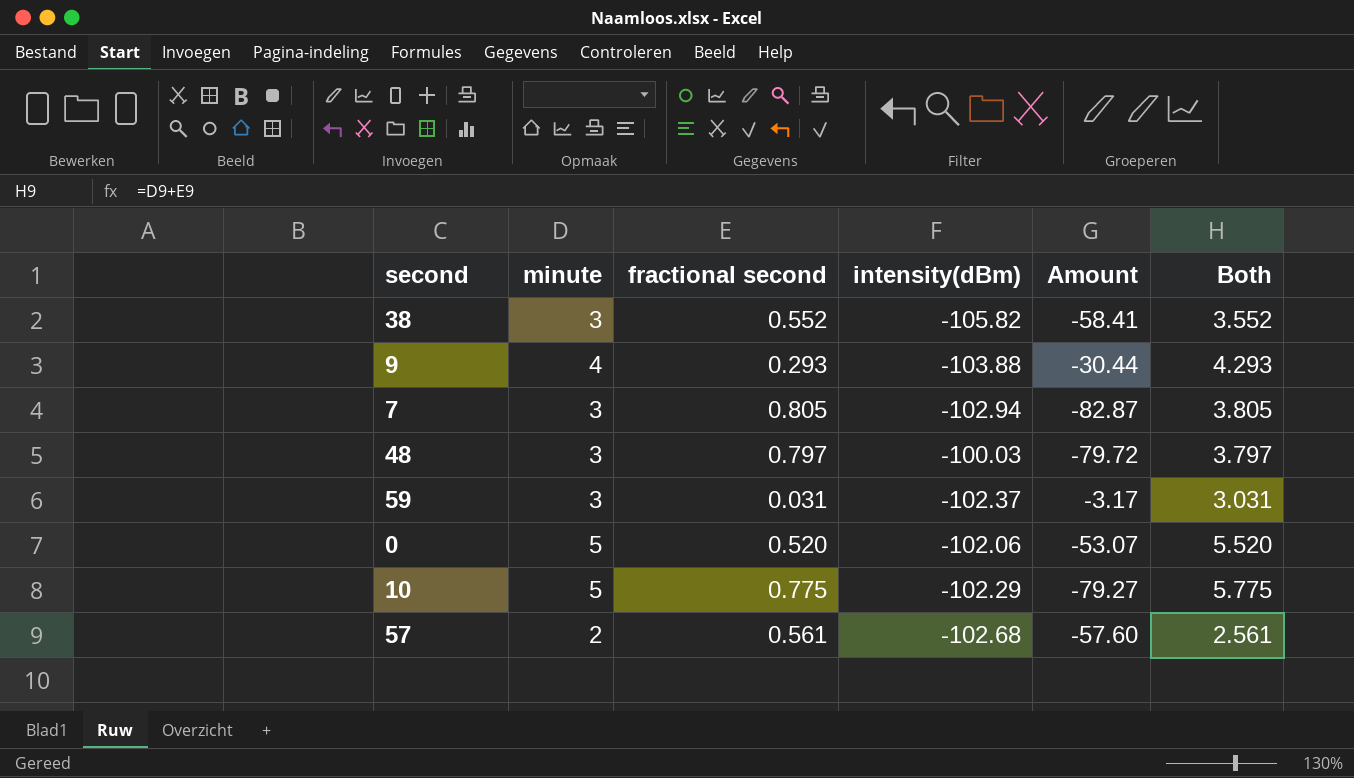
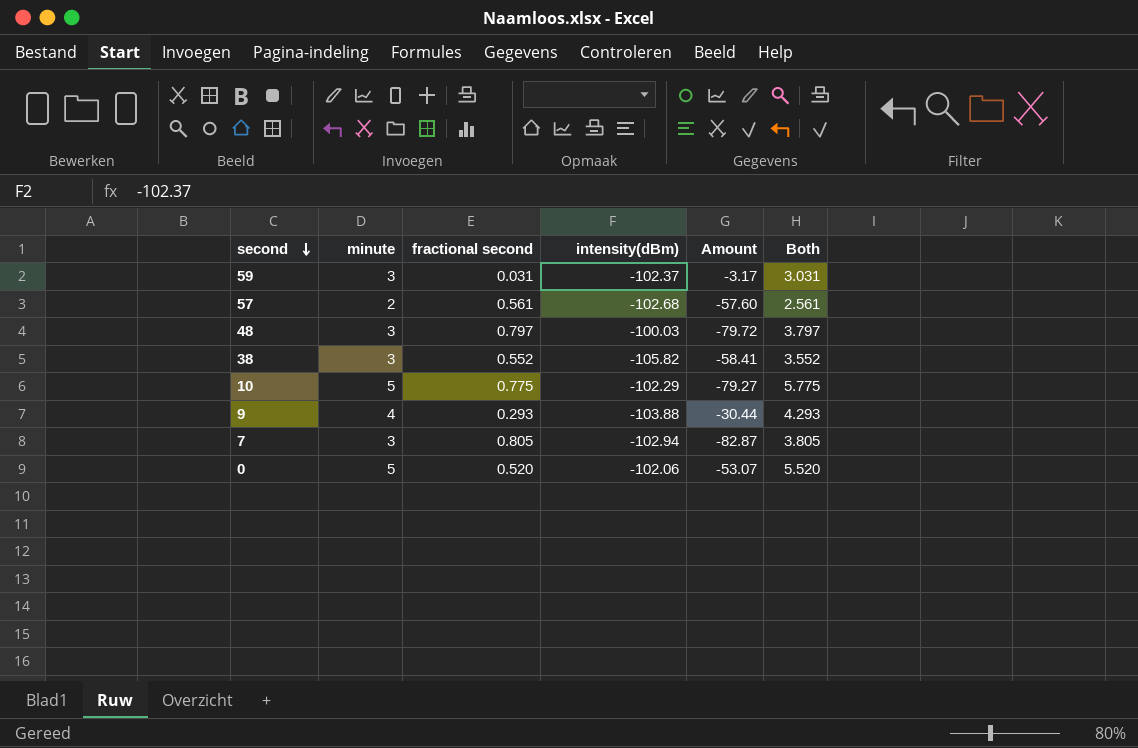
row order: none -> second descending

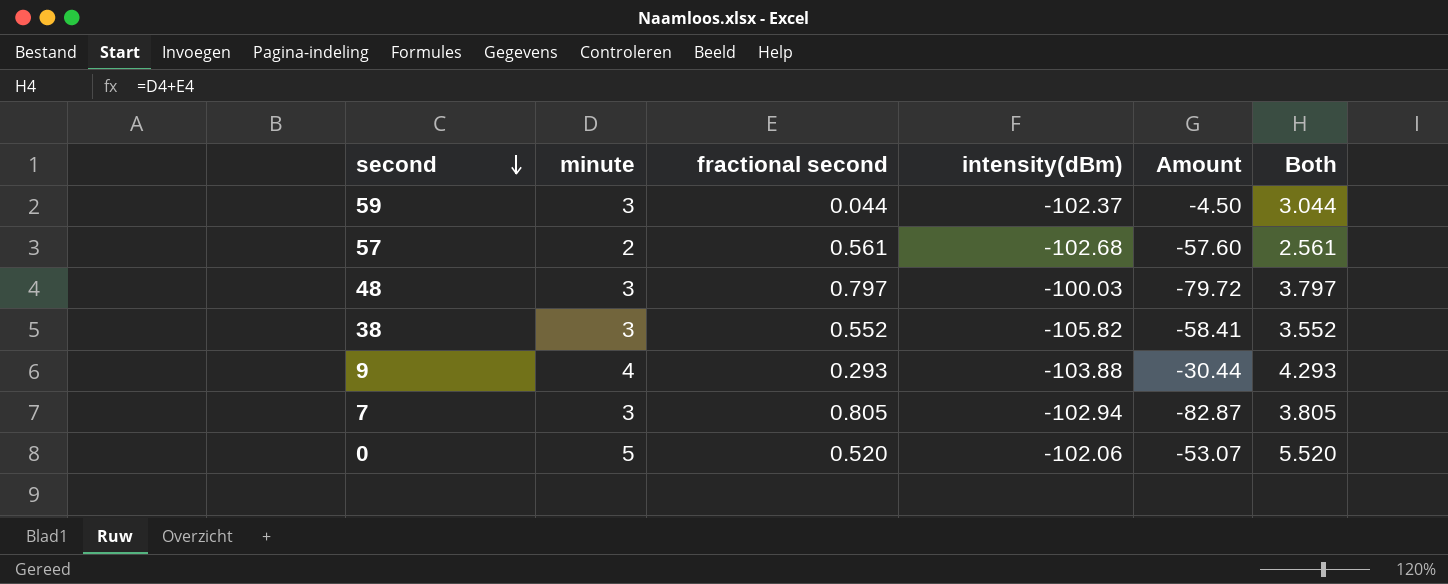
row 10: 5 | 0.775 | -102.29 | -79.27 | 5.775 -> none
59 | fractional second: 0.031 -> 0.044
59 | Amount: -3.17 -> -4.50
59 | Both: 3.031 -> 3.044

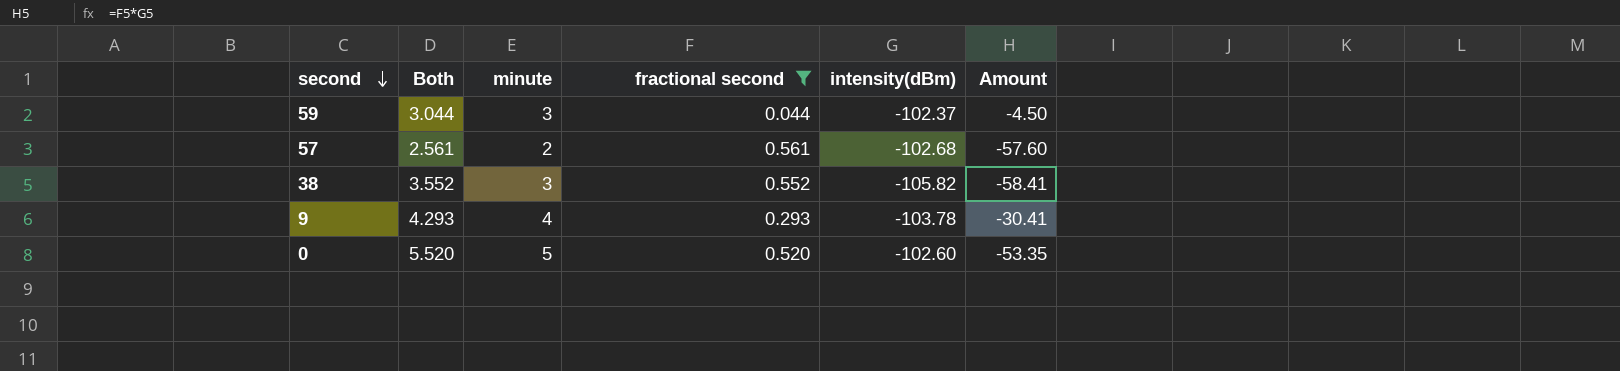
filter: none -> fractional second <= 0.561
column Both | position: 6 -> 2
9 | intensity(dBm): -103.88 -> -103.78
9 | Amount: -30.44 -> -30.41
0 | intensity(dBm): -102.06 -> -102.60
0 | Amount: -53.07 -> -53.35

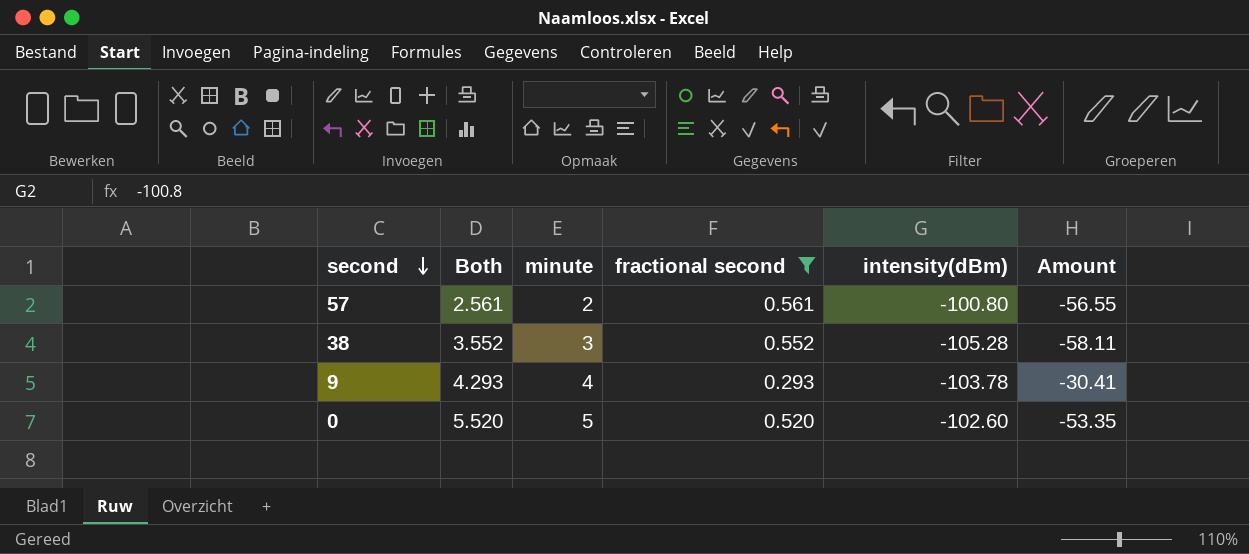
row 59: 3.044 | 3 | 0.044 | -102.37 | -4.50 -> none
57 | intensity(dBm): -102.68 -> -100.80
57 | Amount: -57.60 -> -56.55
38 | intensity(dBm): -105.82 -> -105.28
38 | Amount: -58.41 -> -58.11

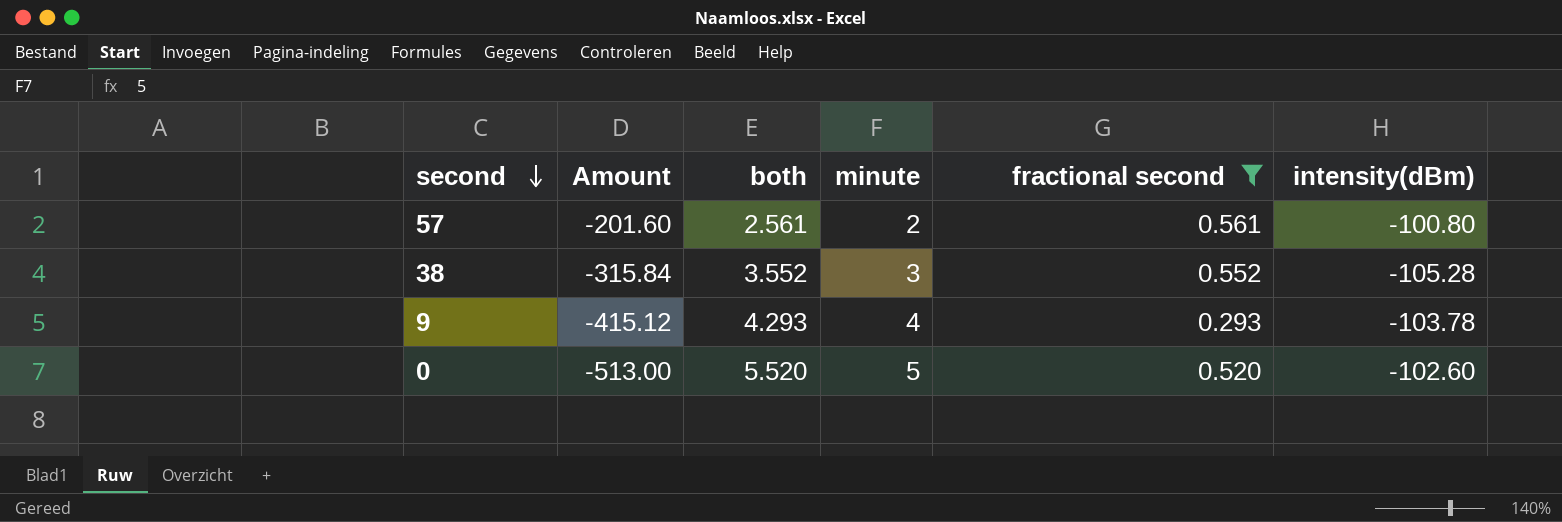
column Amount | formula: [fractional second] * [intensity(dBm)] -> [minute] * [intensity(dBm)]
column Amount | position: 6 -> 2
column name: Both -> both

